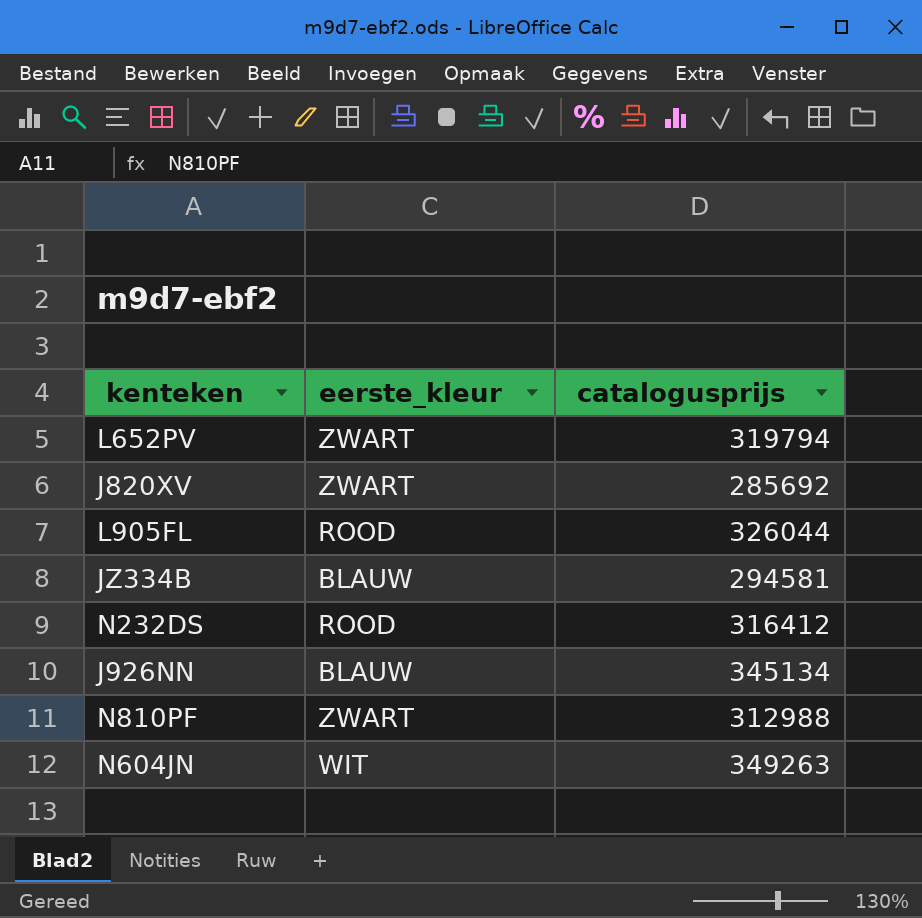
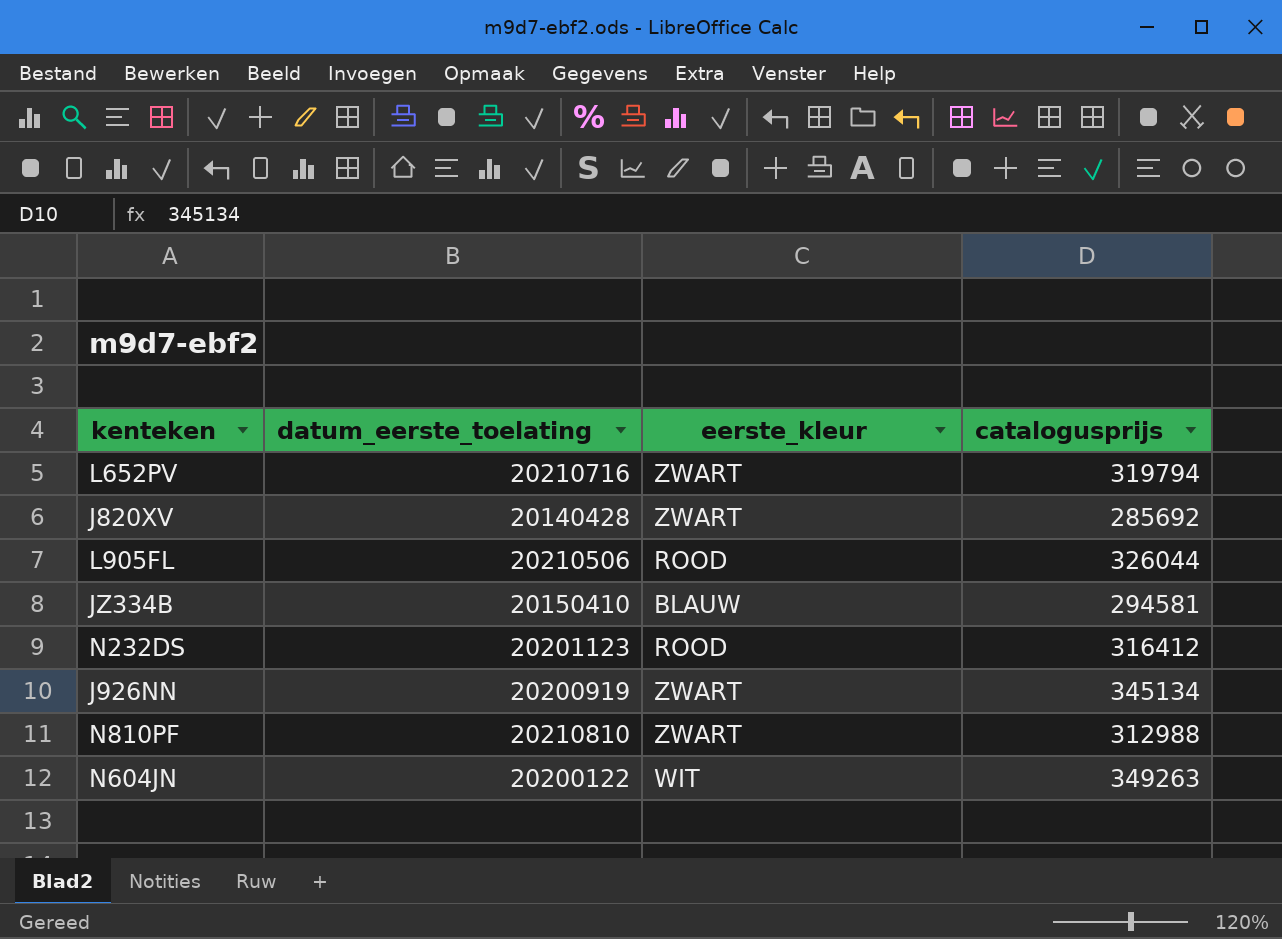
column datum_eerste_toelating | position: none -> 2
J926NN | eerste_kleur: BLAUW -> ZWART

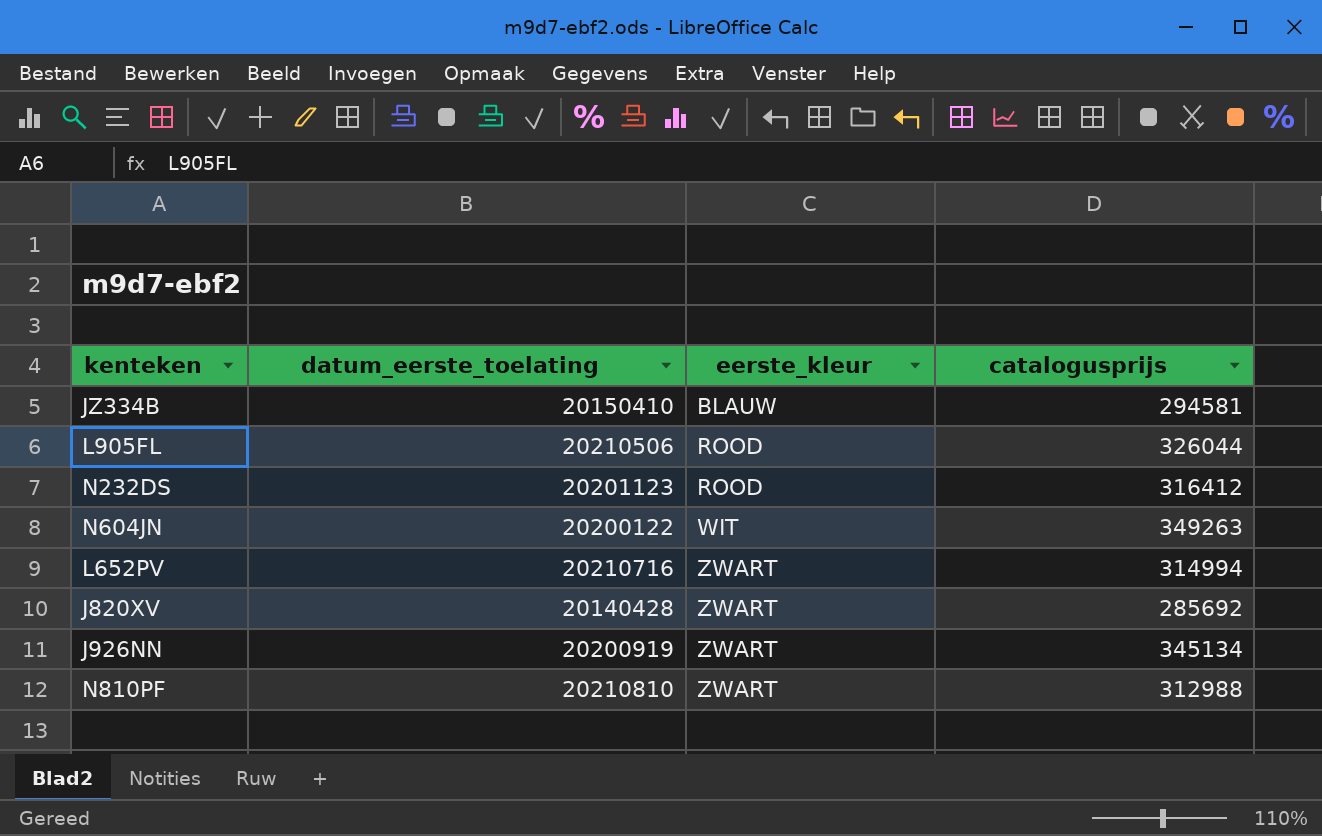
row order: none -> eerste_kleur ascending
L652PV | catalogusprijs: 319794 -> 314994

